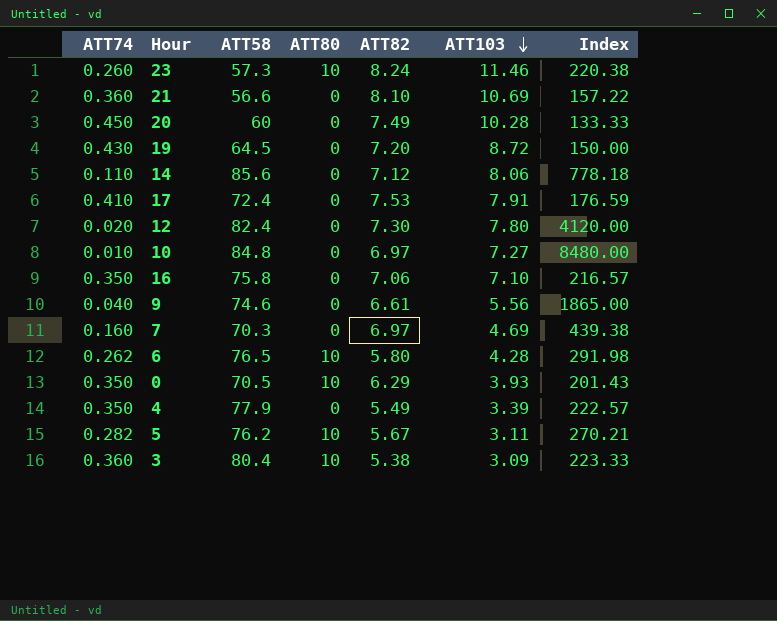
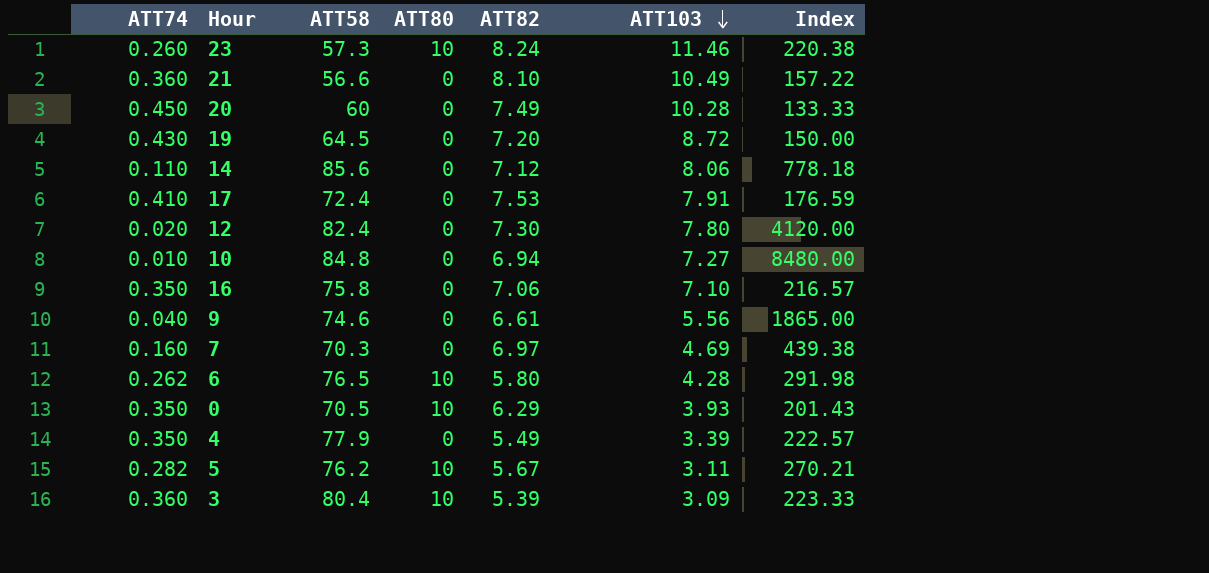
21 | ATT103: 10.69 -> 10.49
10 | ATT82: 6.97 -> 6.94
3 | ATT82: 5.38 -> 5.39

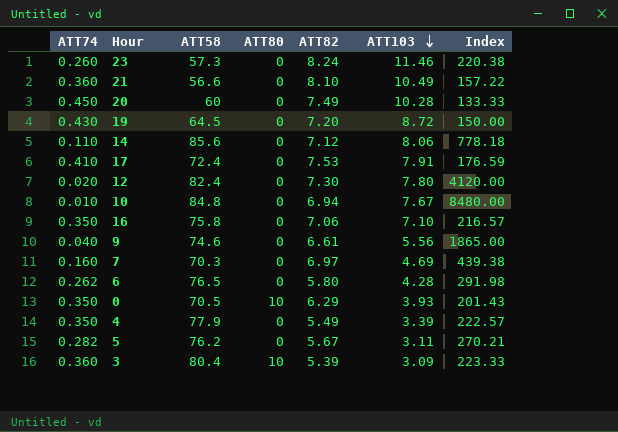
23 | ATT80: 10 -> 0
10 | ATT103: 7.27 -> 7.67
6 | ATT80: 10 -> 0
5 | ATT80: 10 -> 0

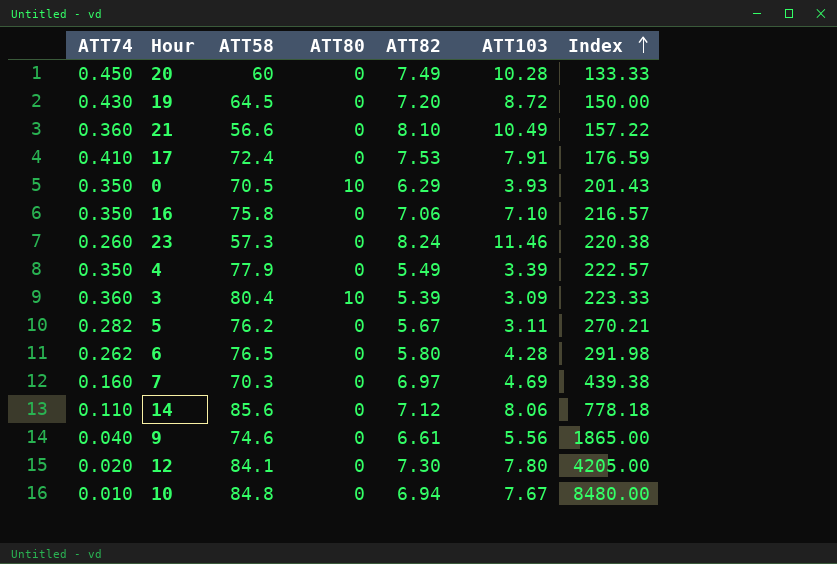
row order: ATT103 descending -> Index ascending
12 | ATT58: 82.4 -> 84.1
12 | Index: 4120.00 -> 4205.00

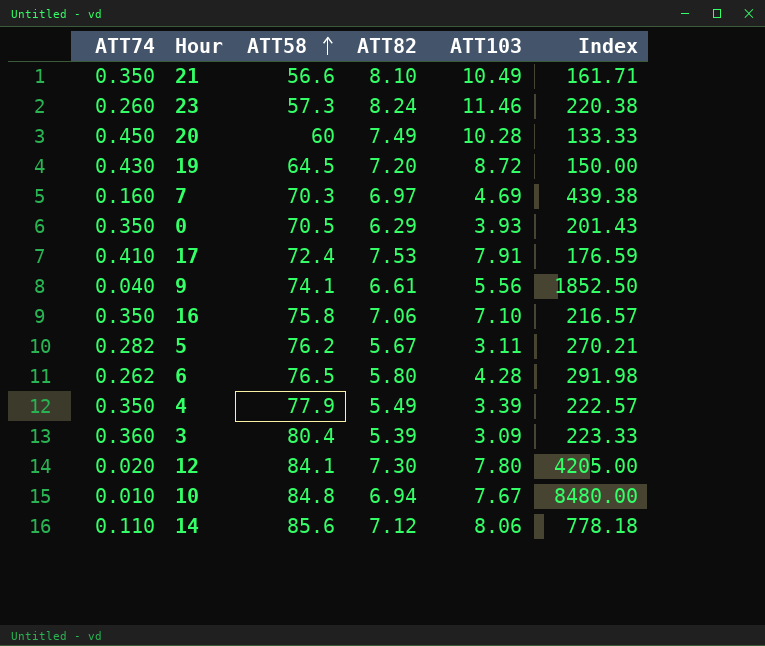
row order: Index ascending -> ATT58 ascending
column ATT80 | position: 4 -> none
21 | ATT74: 0.360 -> 0.350
21 | Index: 157.22 -> 161.71
9 | ATT58: 74.6 -> 74.1
9 | Index: 1865.00 -> 1852.50

